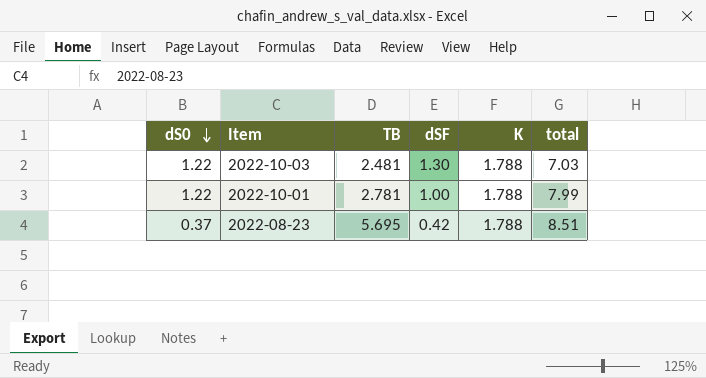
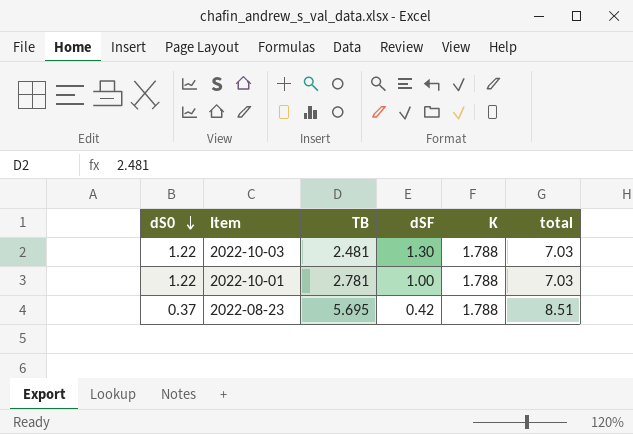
2022-10-01 | total: 7.99 -> 7.03

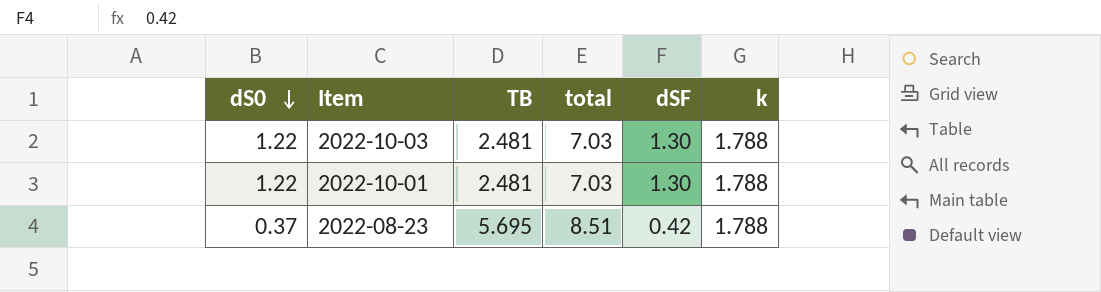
column total | position: 6 -> 4
column name: K -> k
2022-10-01 | TB: 2.781 -> 2.481
2022-10-01 | dSF: 1.00 -> 1.30

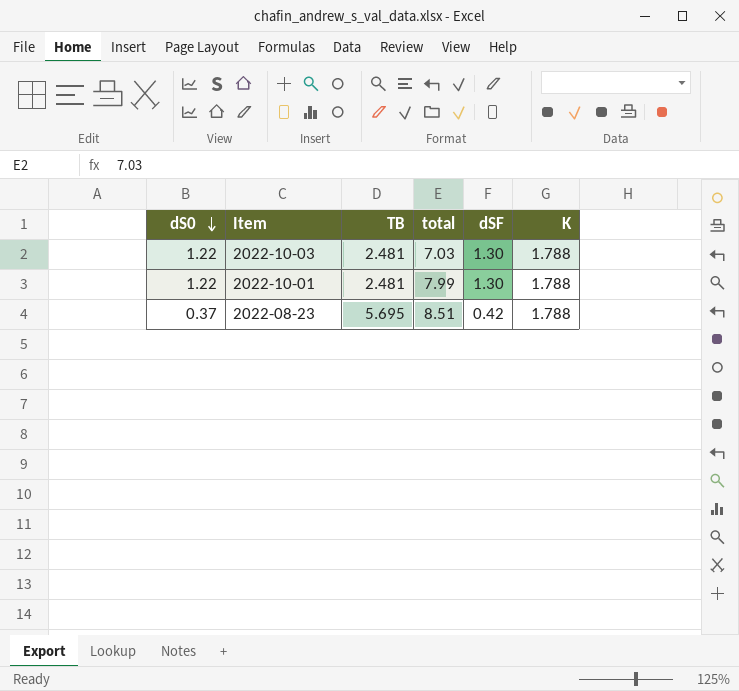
column name: k -> K
2022-10-01 | total: 7.03 -> 7.99

